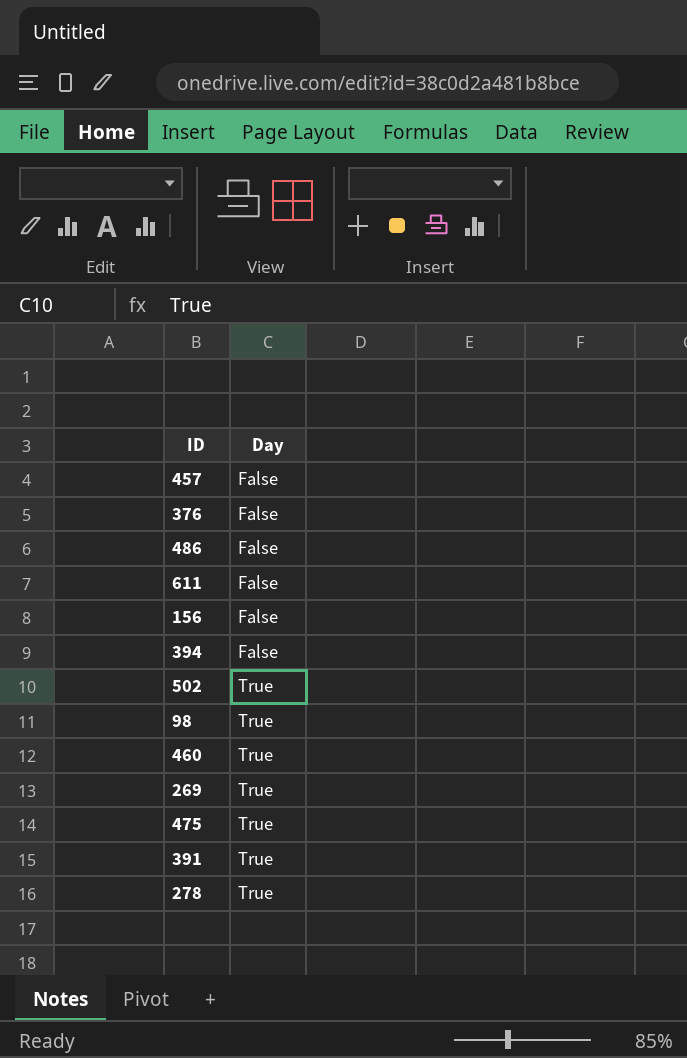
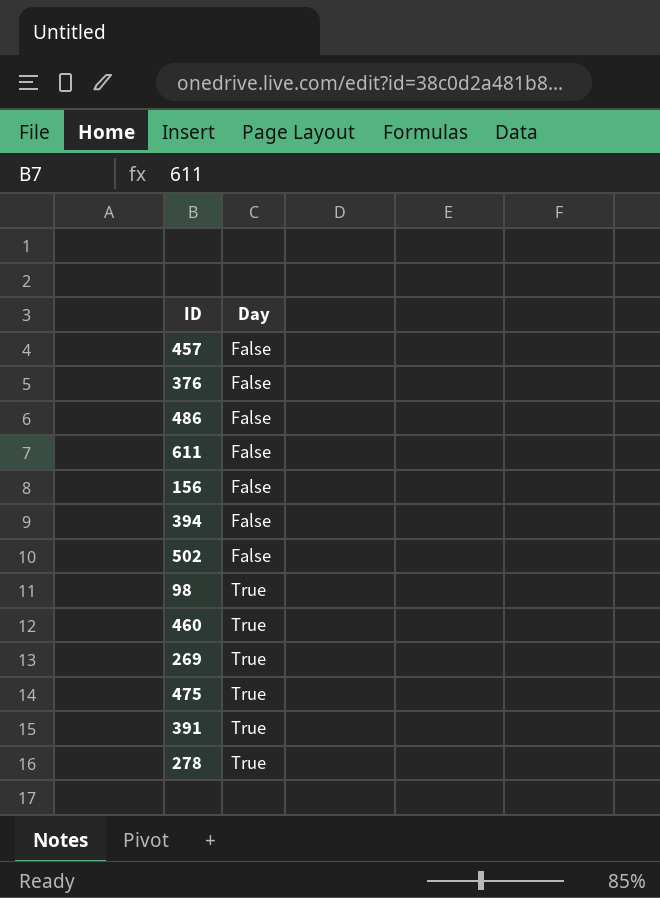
502 | Day: True -> False

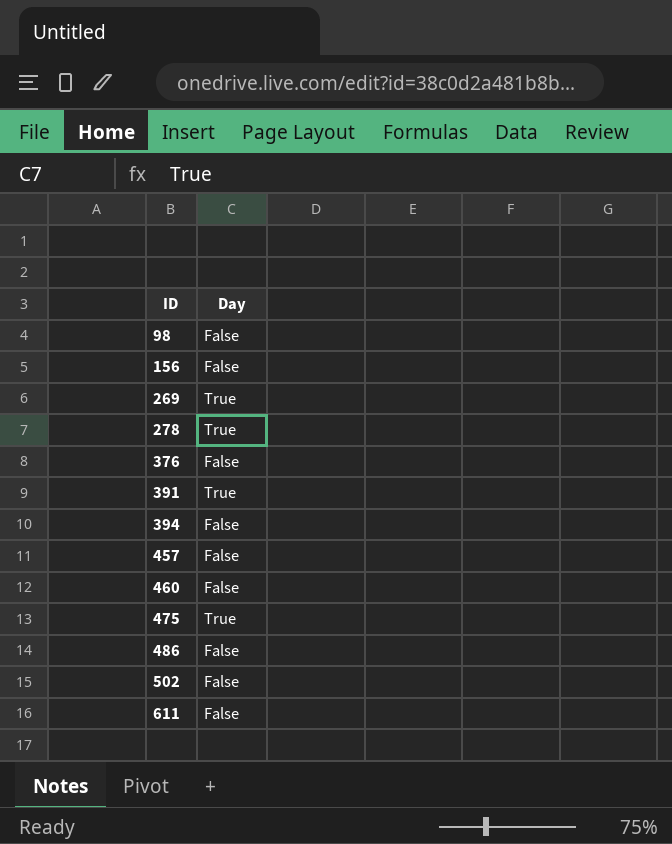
row order: Day ascending -> ID ascending
98 | Day: True -> False
460 | Day: True -> False

